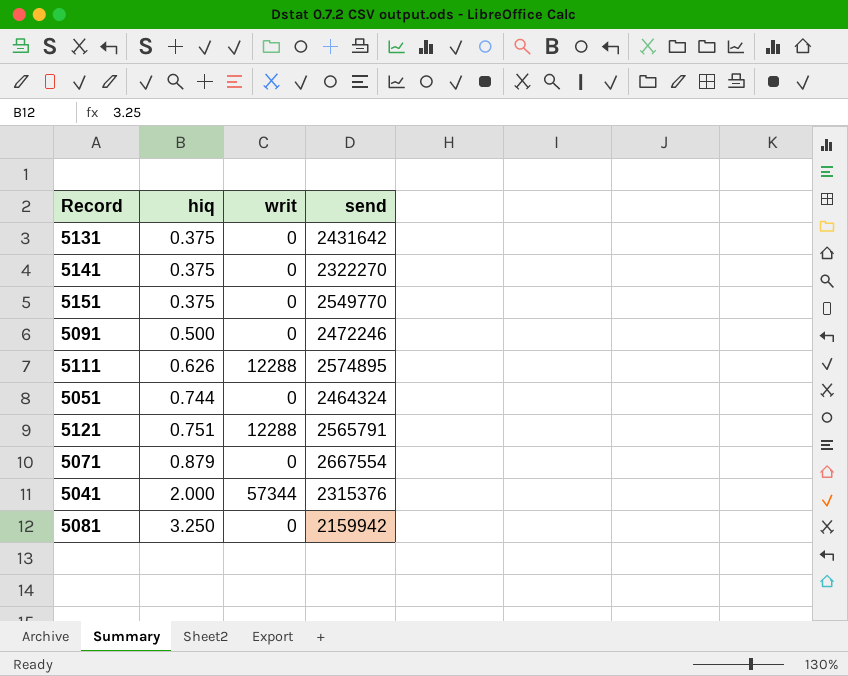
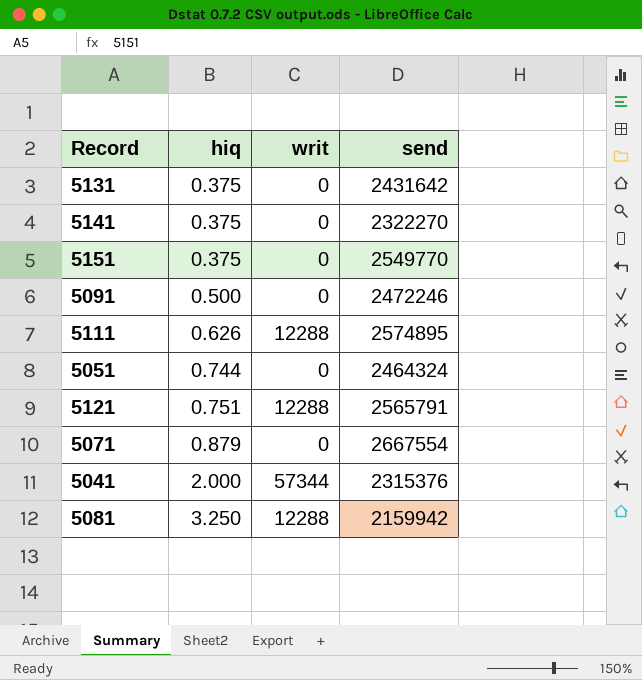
5081 | writ: 0 -> 12288

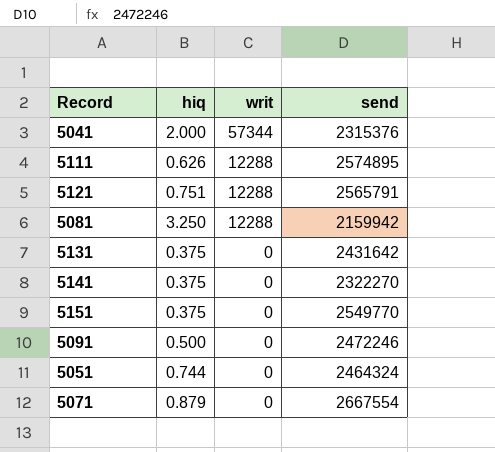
row order: hiq ascending -> writ descending

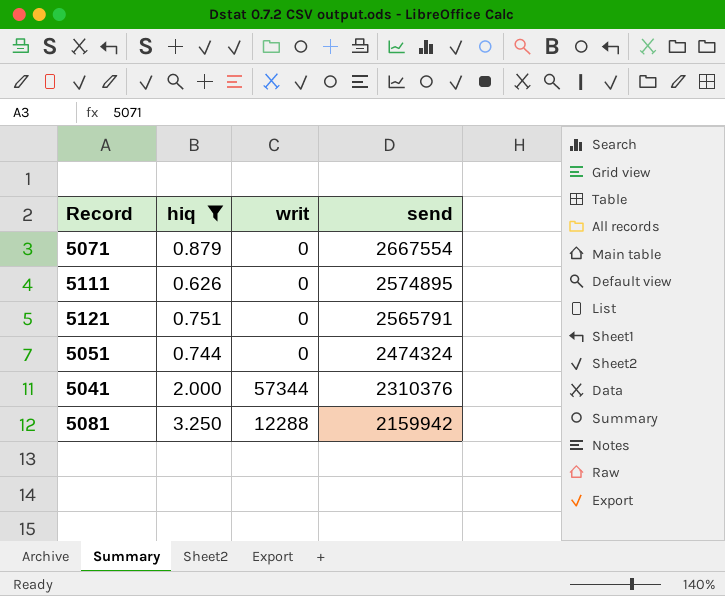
filter: none -> hiq >= 0.626
row order: writ descending -> send descending
5111 | writ: 12288 -> 0
5121 | writ: 12288 -> 0
5051 | send: 2464324 -> 2474324
5041 | send: 2315376 -> 2310376

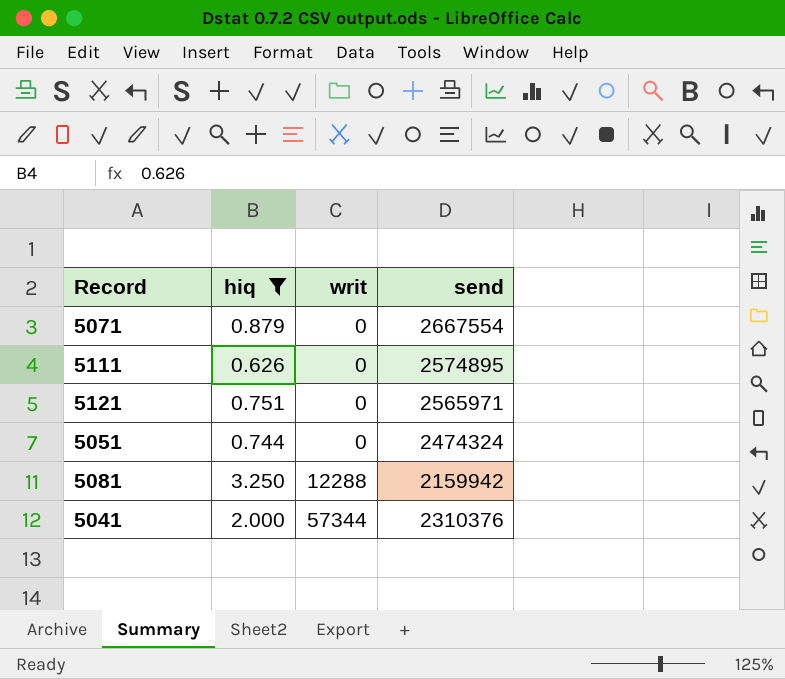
row order: send descending -> writ ascending
5121 | send: 2565791 -> 2565971

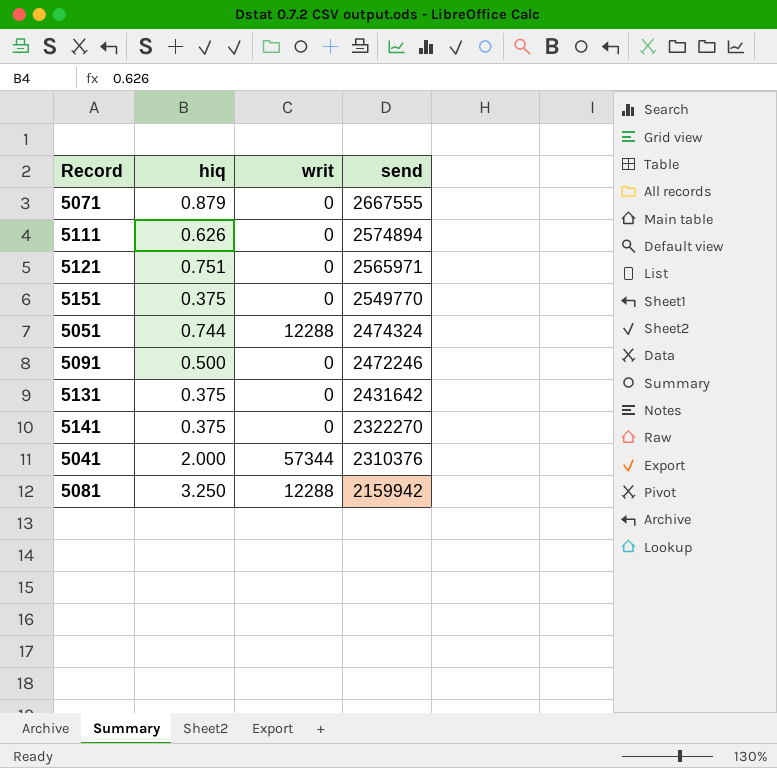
filter: hiq >= 0.626 -> none
row order: writ ascending -> send descending
5071 | send: 2667554 -> 2667555
5111 | send: 2574895 -> 2574894
5051 | writ: 0 -> 12288

